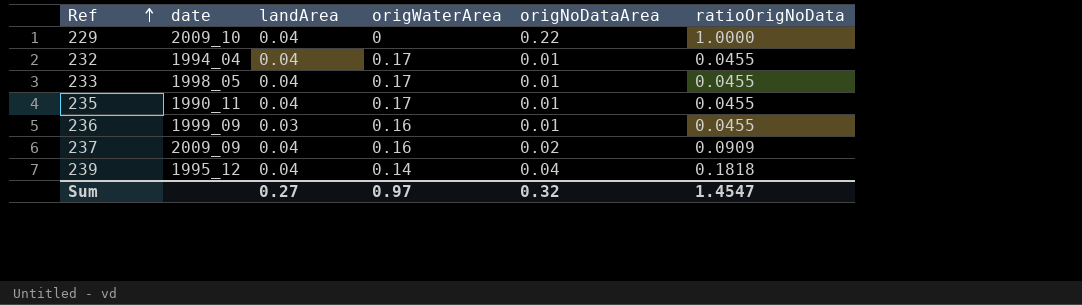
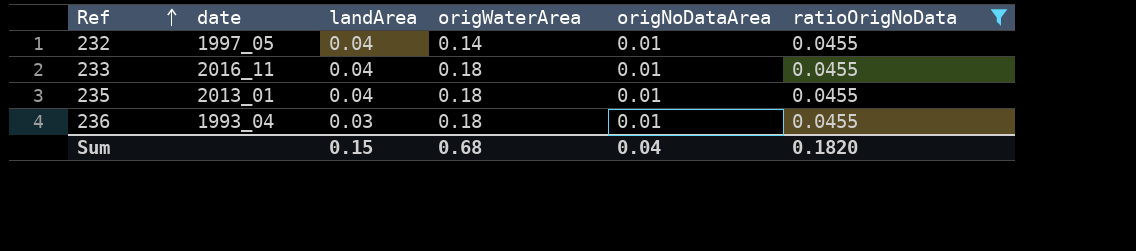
filter: none -> ratioOrigNoData = 0.0455
232 | date: 1994_04 -> 1997_05
232 | origWaterArea: 0.17 -> 0.14
233 | date: 1998_05 -> 2016_11
233 | origWaterArea: 0.17 -> 0.18
235 | date: 1990_11 -> 2013_01
235 | origWaterArea: 0.17 -> 0.18
236 | date: 1999_09 -> 1993_04
236 | origWaterArea: 0.16 -> 0.18
Sum | landArea: 0.27 -> 0.15
Sum | origWaterArea: 0.97 -> 0.68
Sum | origNoDataArea: 0.32 -> 0.04
Sum | ratioOrigNoData: 1.4547 -> 0.1820

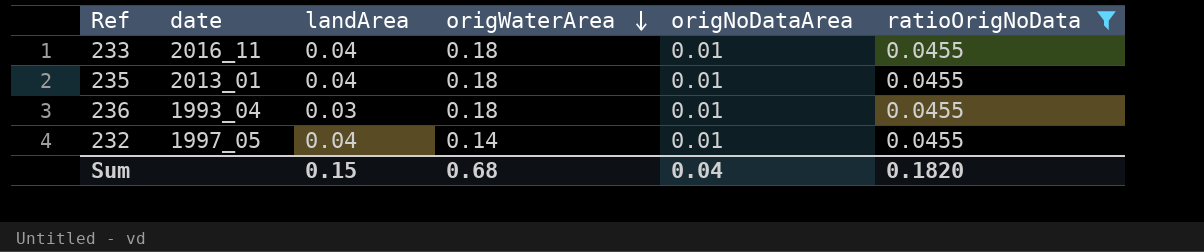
row order: Ref ascending -> origWaterArea descending

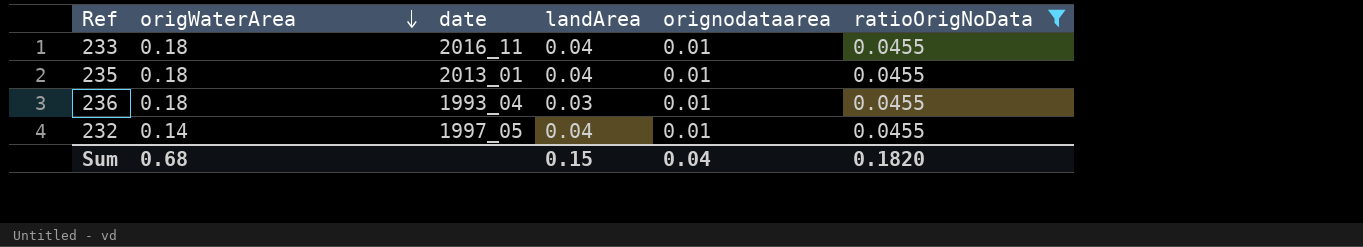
column origWaterArea | position: 4 -> 2
column name: origNoDataArea -> orignodataarea

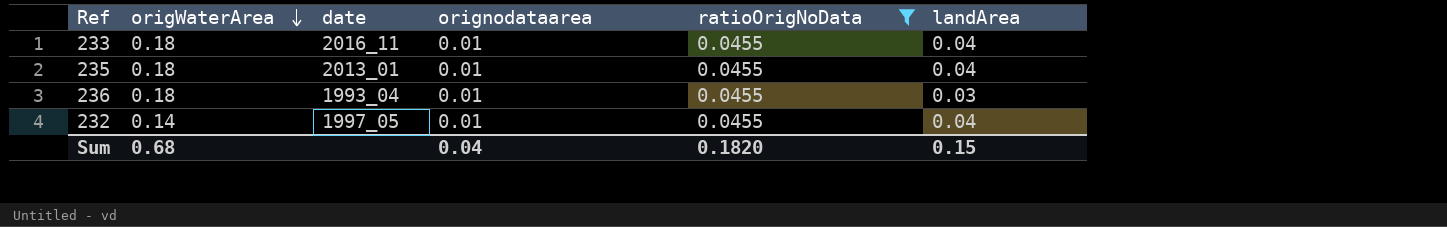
column landArea | position: 4 -> 6

